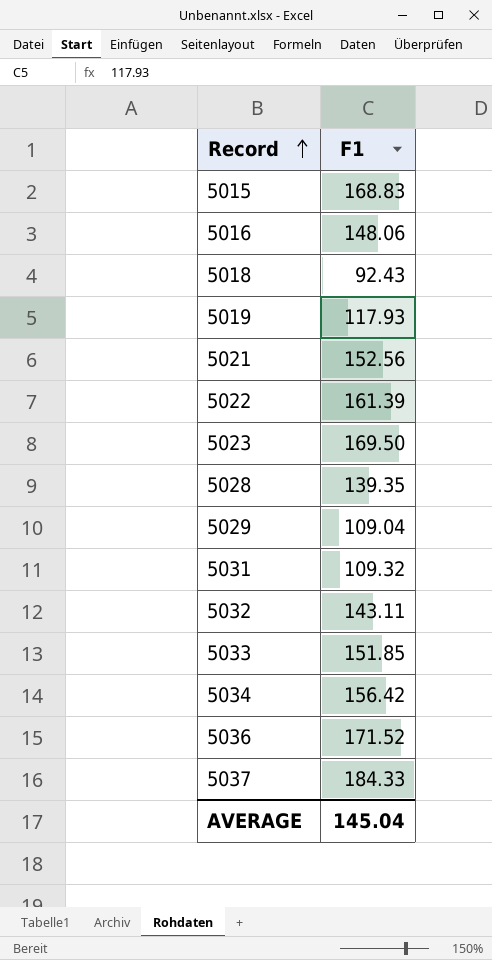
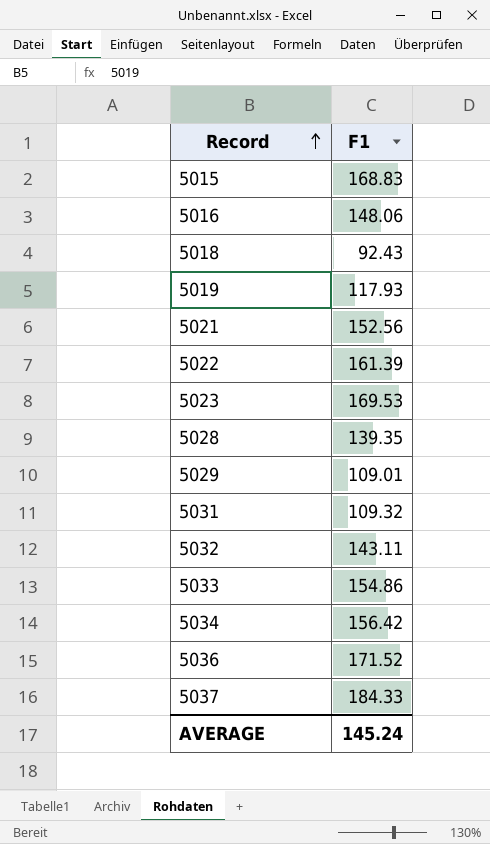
5023 | F1: 169.50 -> 169.53
5029 | F1: 109.04 -> 109.01
5033 | F1: 151.85 -> 154.86
AVERAGE | F1: 145.04 -> 145.24

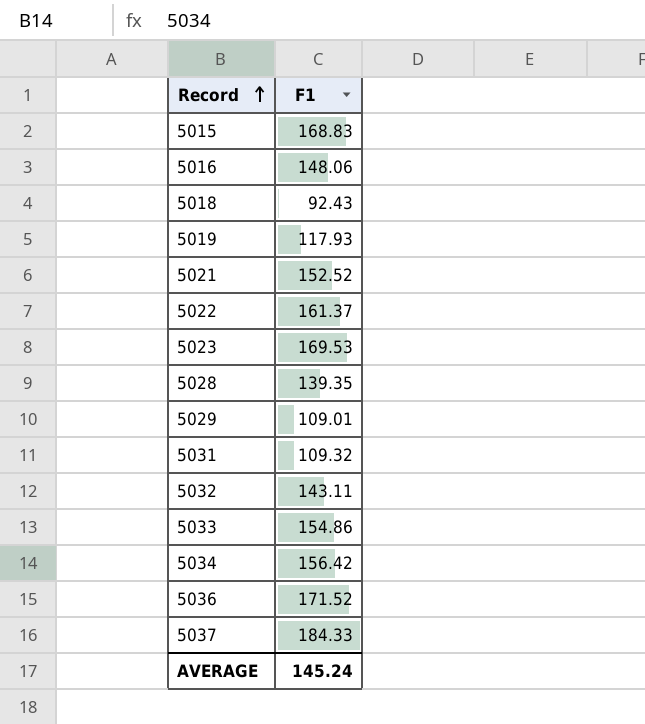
5021 | F1: 152.56 -> 152.52
5022 | F1: 161.39 -> 161.37

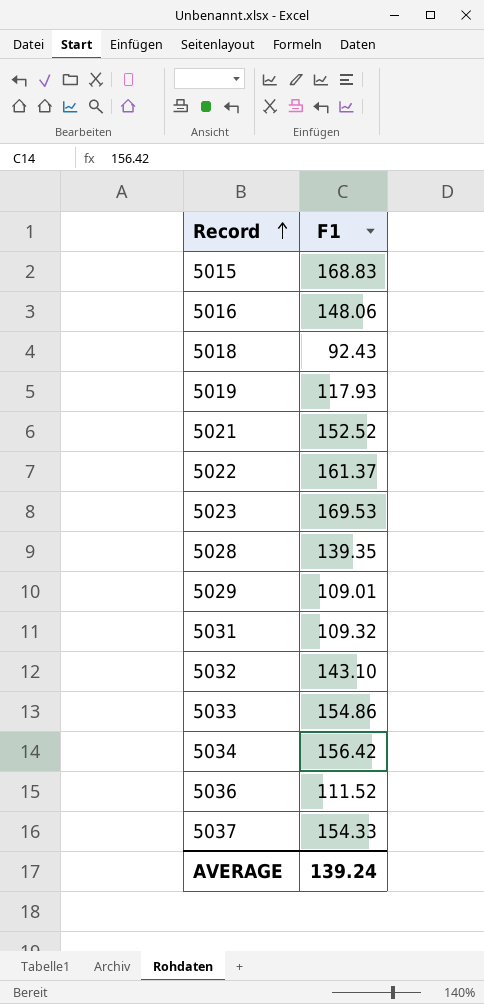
5032 | F1: 143.11 -> 143.10
5036 | F1: 171.52 -> 111.52
5037 | F1: 184.33 -> 154.33
AVERAGE | F1: 145.24 -> 139.24

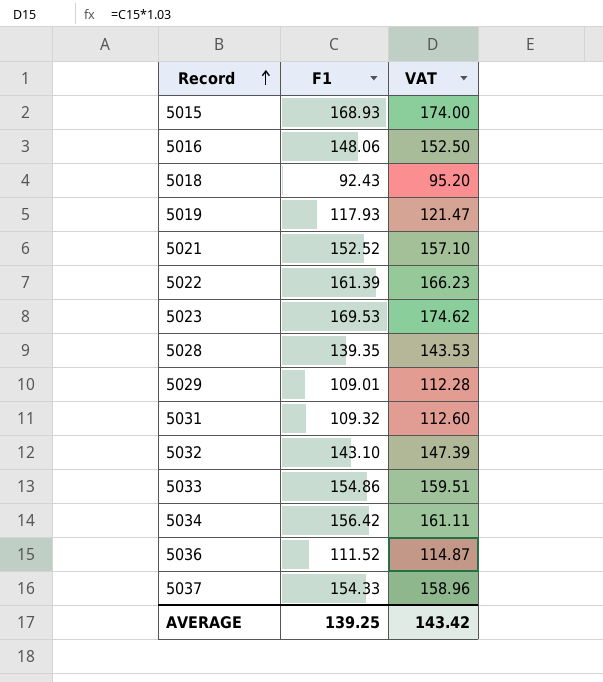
column VAT | formula: none -> [F1] * 1.03
5015 | F1: 168.83 -> 168.93
5022 | F1: 161.37 -> 161.39
AVERAGE | F1: 139.24 -> 139.25

